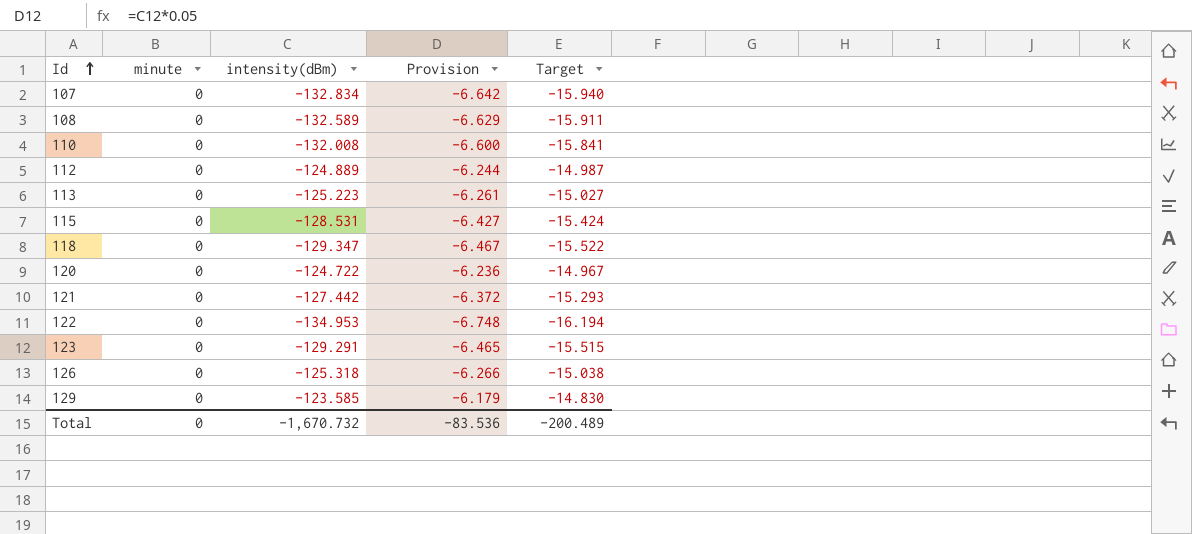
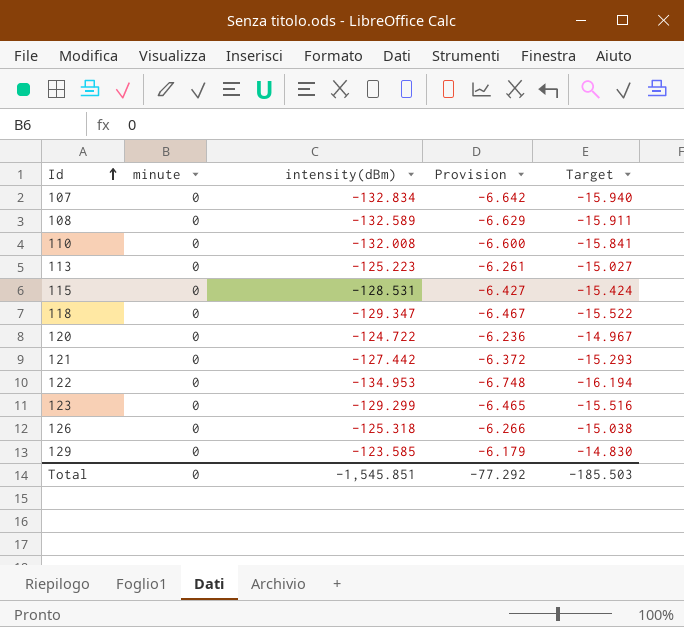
row 112: 0 | -124.889 | -6.244 | -14.987 -> none
123 | intensity(dBm): -129.291 -> -129.299
123 | Target: -15.515 -> -15.516
Total | intensity(dBm): -1,670.732 -> -1,545.851
Total | Provision: -83.536 -> -77.292
Total | Target: -200.489 -> -185.503

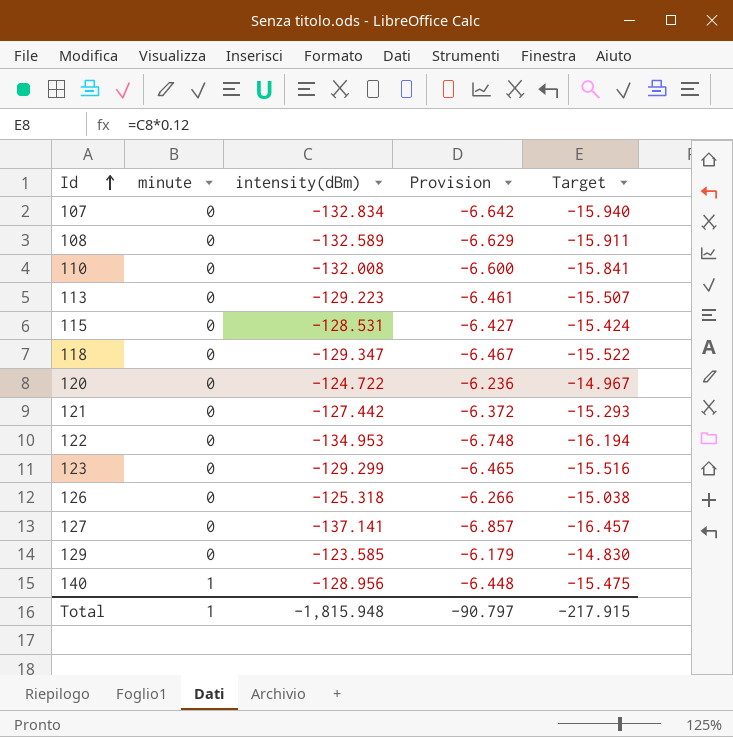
113 | intensity(dBm): -125.223 -> -129.223
113 | Provision: -6.261 -> -6.461
113 | Target: -15.027 -> -15.507
row 127: none -> 0 | -137.141 | -6.857 | -16.457
row 140: none -> 1 | -128.956 | -6.448 | -15.475
Total | minute: 0 -> 1
Total | intensity(dBm): -1,545.851 -> -1,815.948
Total | Provision: -77.292 -> -90.797
Total | Target: -185.503 -> -217.915

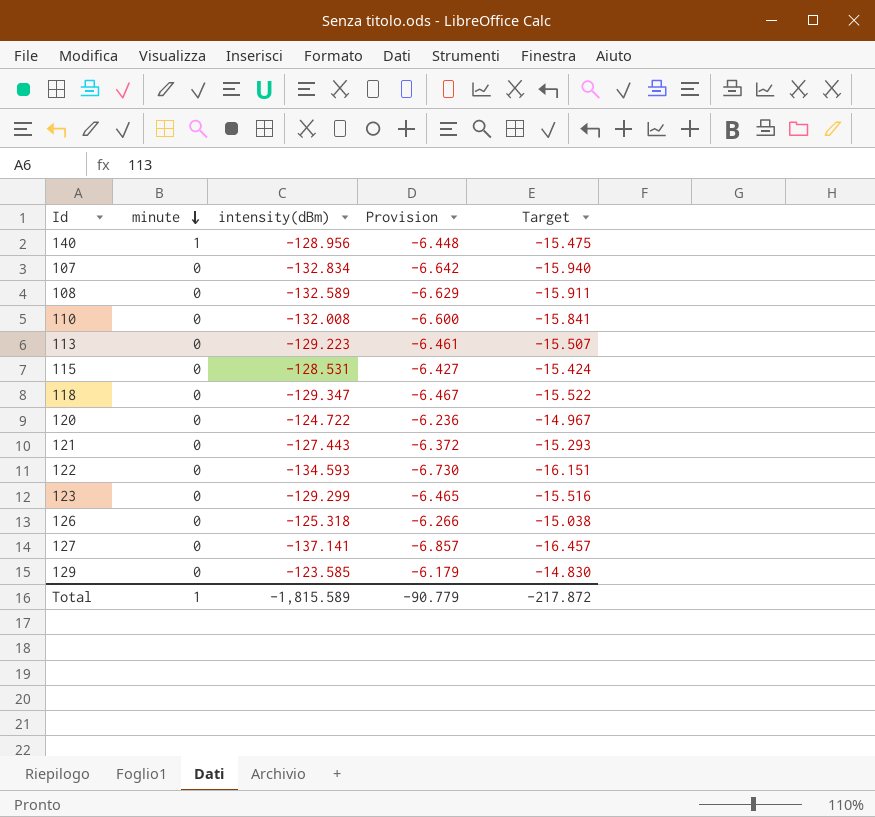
row order: Id ascending -> minute descending
121 | intensity(dBm): -127.442 -> -127.443
122 | intensity(dBm): -134.953 -> -134.593
122 | Provision: -6.748 -> -6.730
122 | Target: -16.194 -> -16.151
Total | intensity(dBm): -1,815.948 -> -1,815.589
Total | Provision: -90.797 -> -90.779
Total | Target: -217.915 -> -217.872

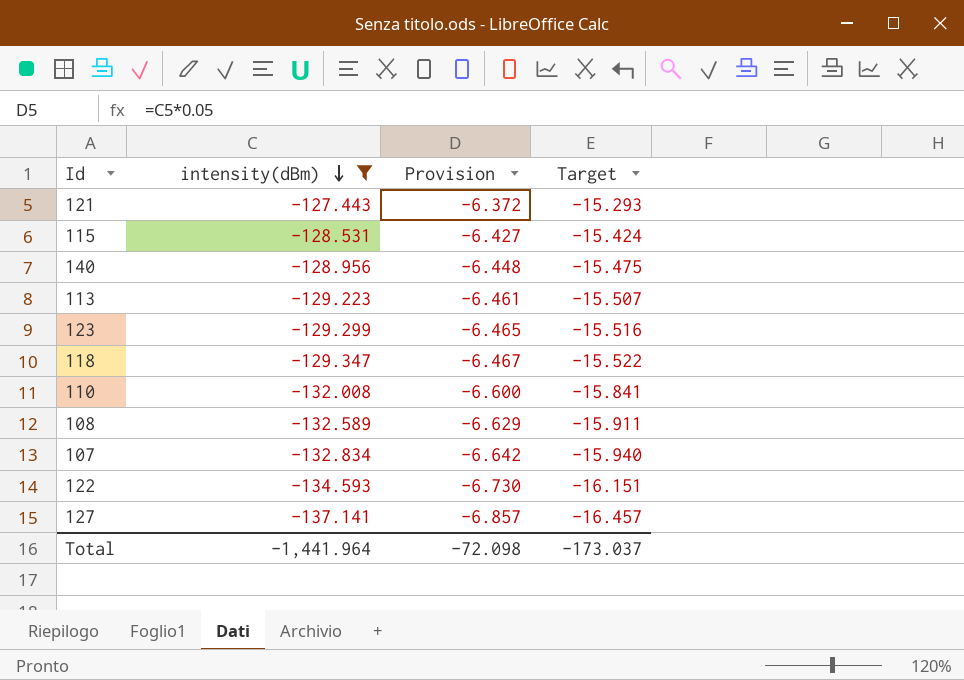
filter: none -> intensity(dBm) <= -127.443
row order: minute descending -> intensity(dBm) descending
column minute | position: 2 -> none
Total | intensity(dBm): -1,815.589 -> -1,441.964
Total | Provision: -90.779 -> -72.098
Total | Target: -217.872 -> -173.037

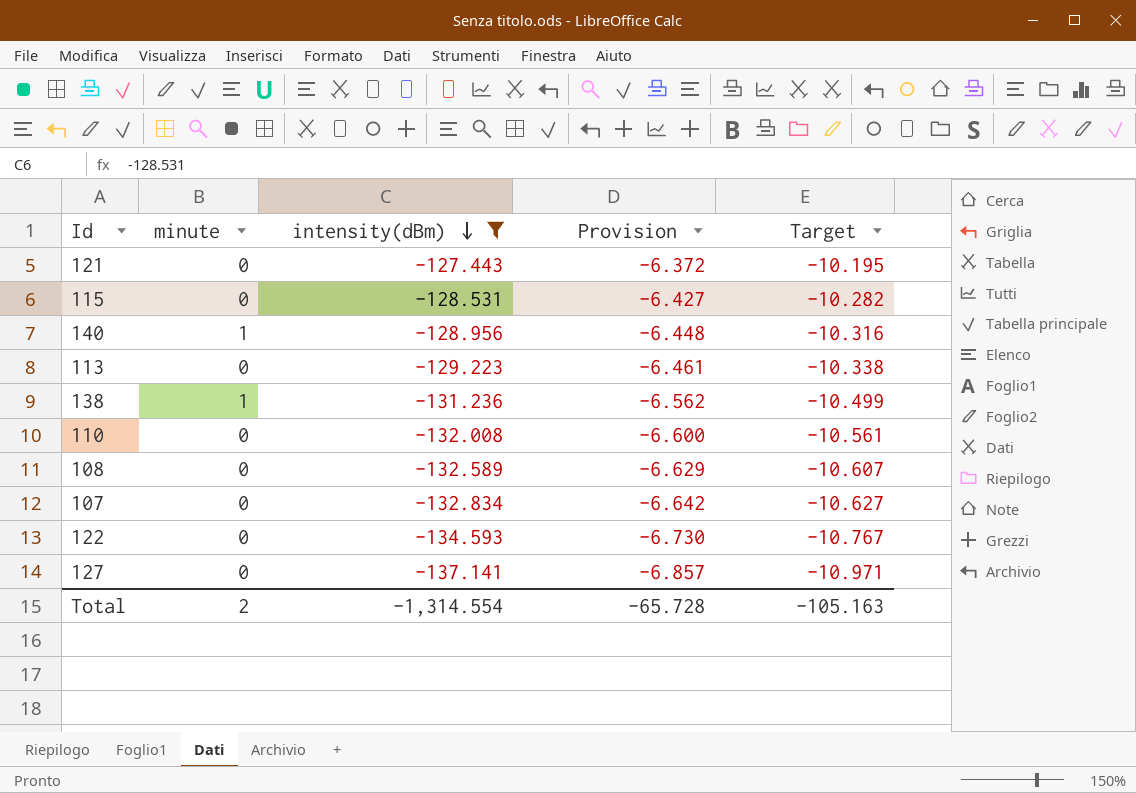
column minute | position: none -> 2
column Target | formula: [intensity(dBm)] * 0.12 -> [intensity(dBm)] * 0.08
row 123: -129.299 | -6.465 | -15.516 -> none
row 118: -129.347 | -6.467 | -15.522 -> none
row 138: none -> 1 | -131.236 | -6.562 | -10.499
Total | intensity(dBm): -1,441.964 -> -1,314.554
Total | Provision: -72.098 -> -65.728
Total | Target: -173.037 -> -105.163

